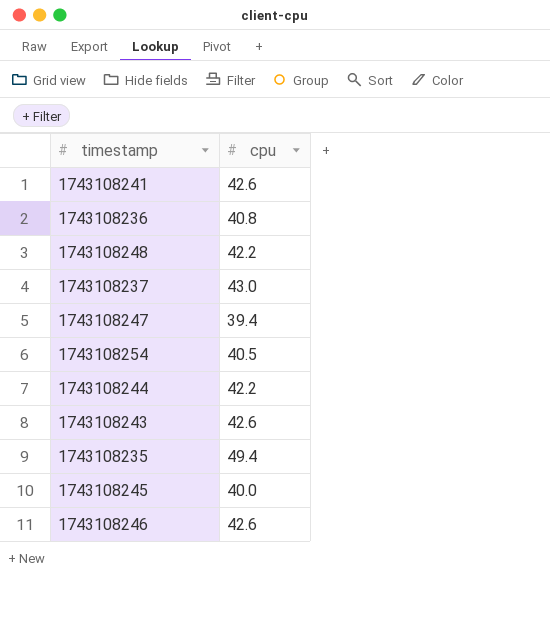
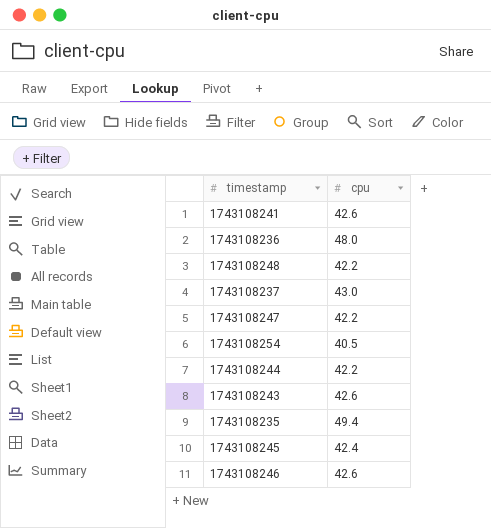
1743108236 | cpu: 40.8 -> 48.0
1743108247 | cpu: 39.4 -> 42.2
1743108245 | cpu: 40.0 -> 42.4

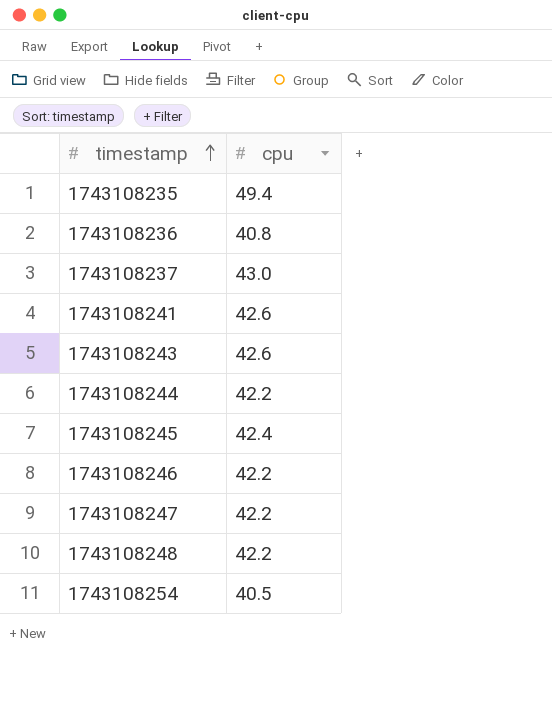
row order: none -> timestamp ascending
1743108236 | cpu: 48.0 -> 40.8
1743108246 | cpu: 42.6 -> 42.2

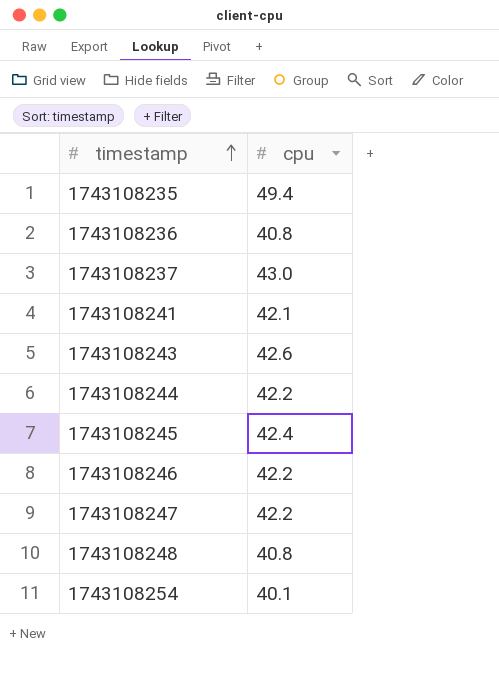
1743108241 | cpu: 42.6 -> 42.1
1743108248 | cpu: 42.2 -> 40.8
1743108254 | cpu: 40.5 -> 40.1

